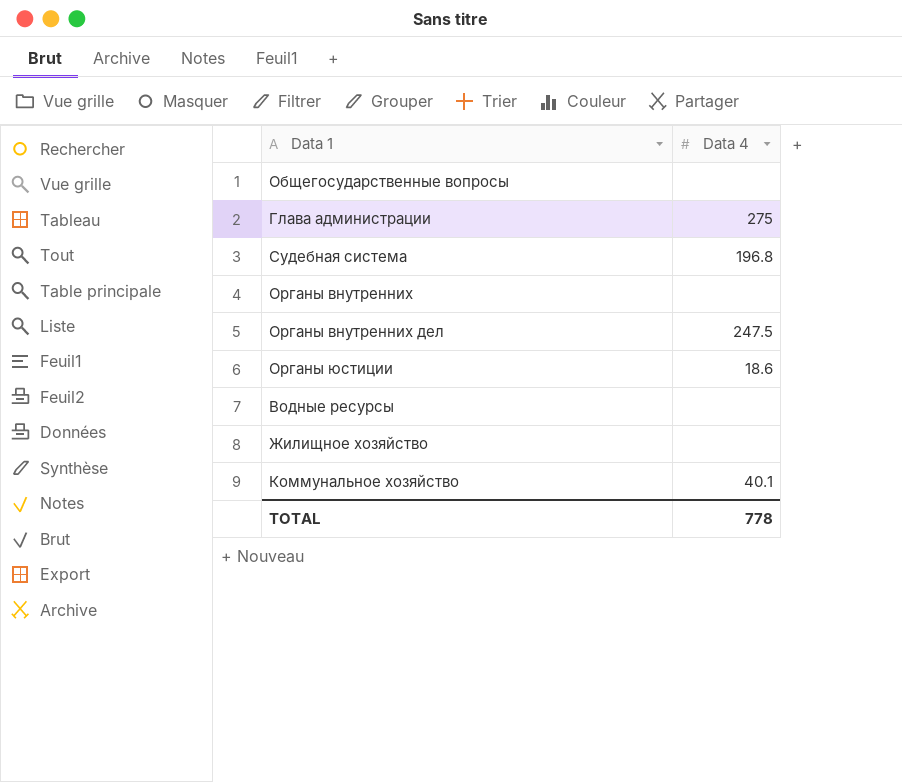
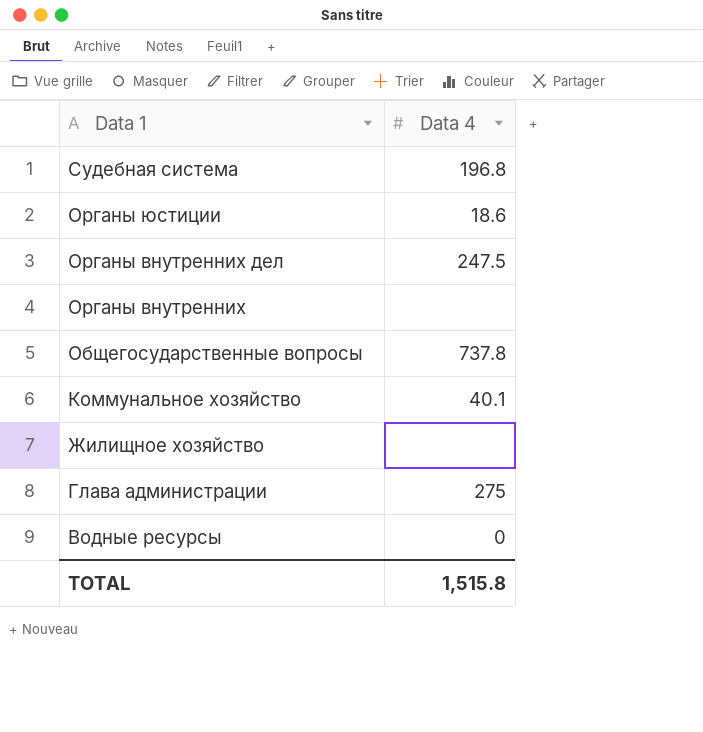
row order: none -> Data 1 descending
Общегосударственные вопросы | Data 4: none -> 737.8
Водные ресурсы | Data 4: none -> 0
TOTAL | Data 4: 778 -> 1,515.8

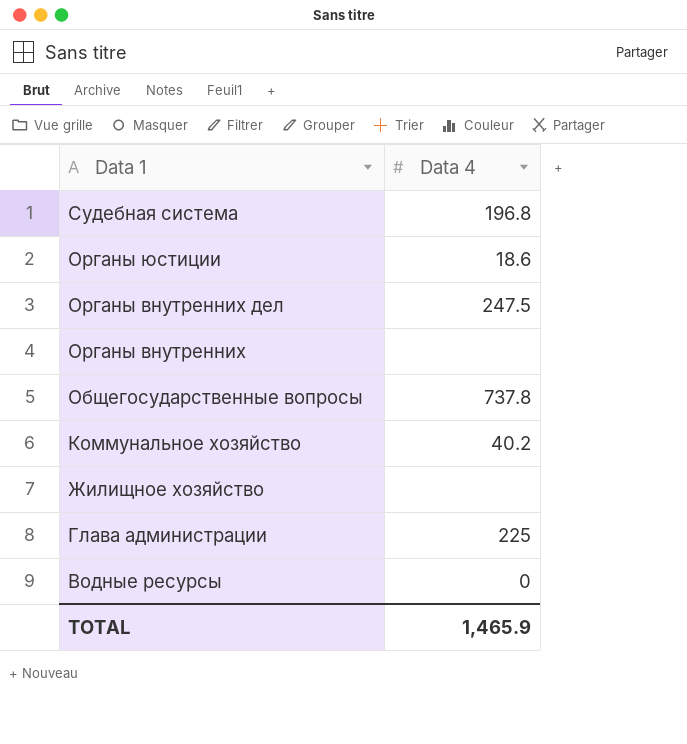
Коммунальное хозяйство | Data 4: 40.1 -> 40.2
Глава администрации | Data 4: 275 -> 225
TOTAL | Data 4: 1,515.8 -> 1,465.9

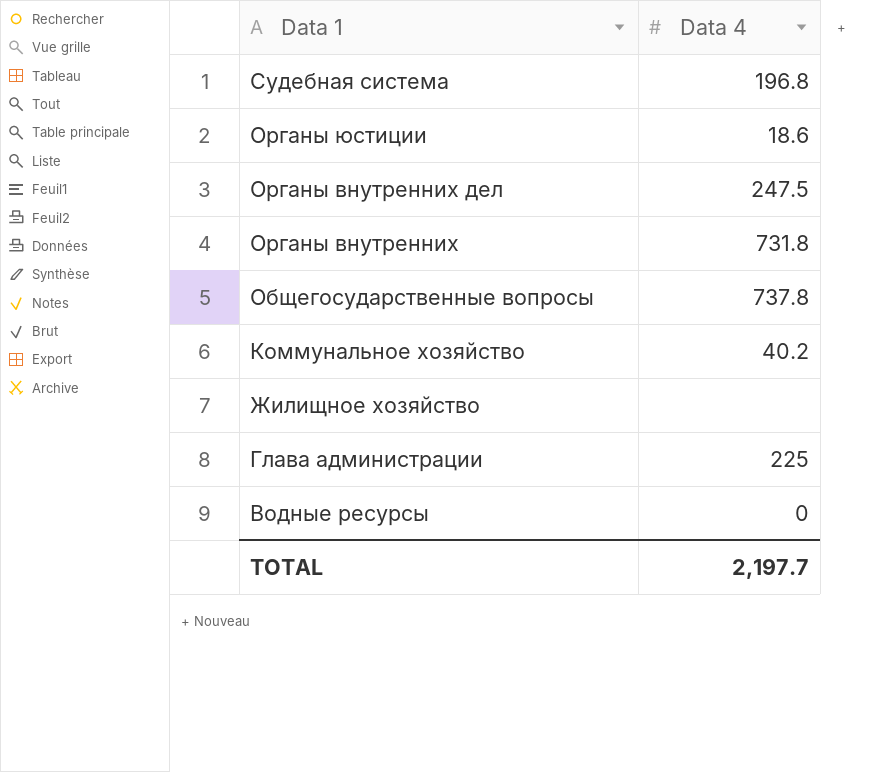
Органы внутренних | Data 4: none -> 731.8
TOTAL | Data 4: 1,465.9 -> 2,197.7

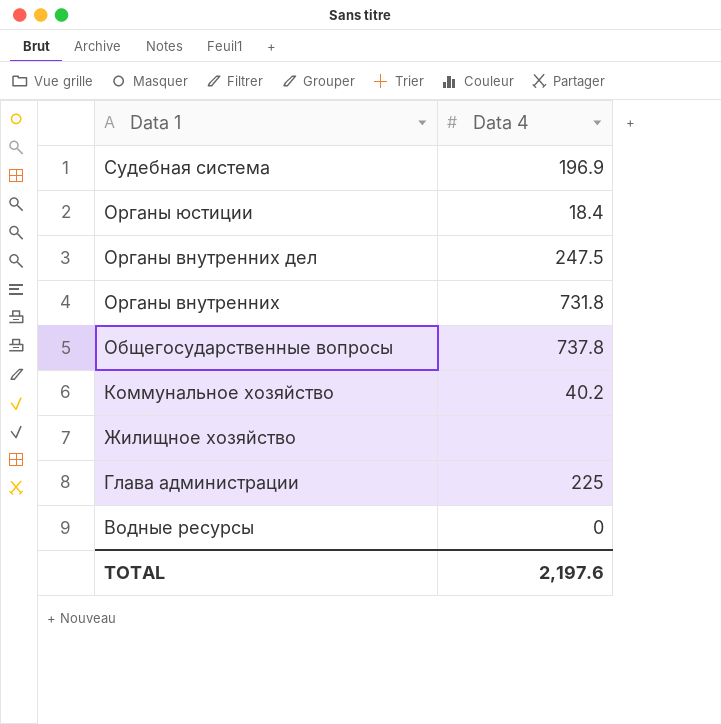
Судебная система | Data 4: 196.8 -> 196.9
Органы юстиции | Data 4: 18.6 -> 18.4
TOTAL | Data 4: 2,197.7 -> 2,197.6

